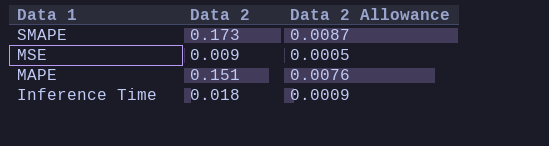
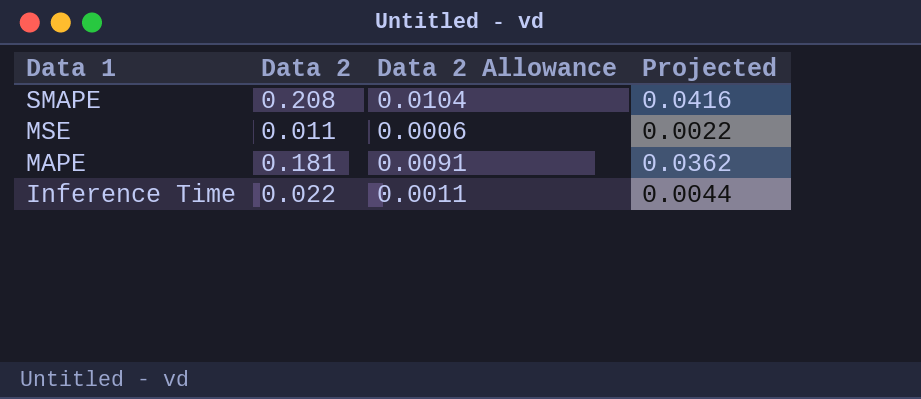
column Projected | formula: none -> [Data 2] * 0.2
SMAPE | Data 2: 0.173 -> 0.208
SMAPE | Data 2 Allowance: 0.0087 -> 0.0104
MSE | Data 2: 0.009 -> 0.011
MSE | Data 2 Allowance: 0.0005 -> 0.0006
MAPE | Data 2: 0.151 -> 0.181
MAPE | Data 2 Allowance: 0.0076 -> 0.0091
Inference Time | Data 2: 0.018 -> 0.022
Inference Time | Data 2 Allowance: 0.0009 -> 0.0011

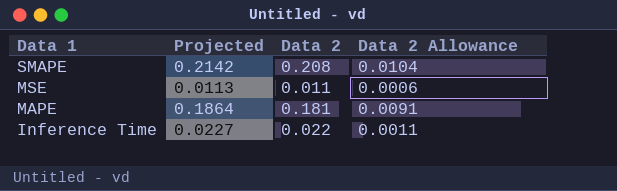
column Projected | formula: [Data 2] * 0.2 -> [Data 2] * 1.03
column Projected | position: 4 -> 2

